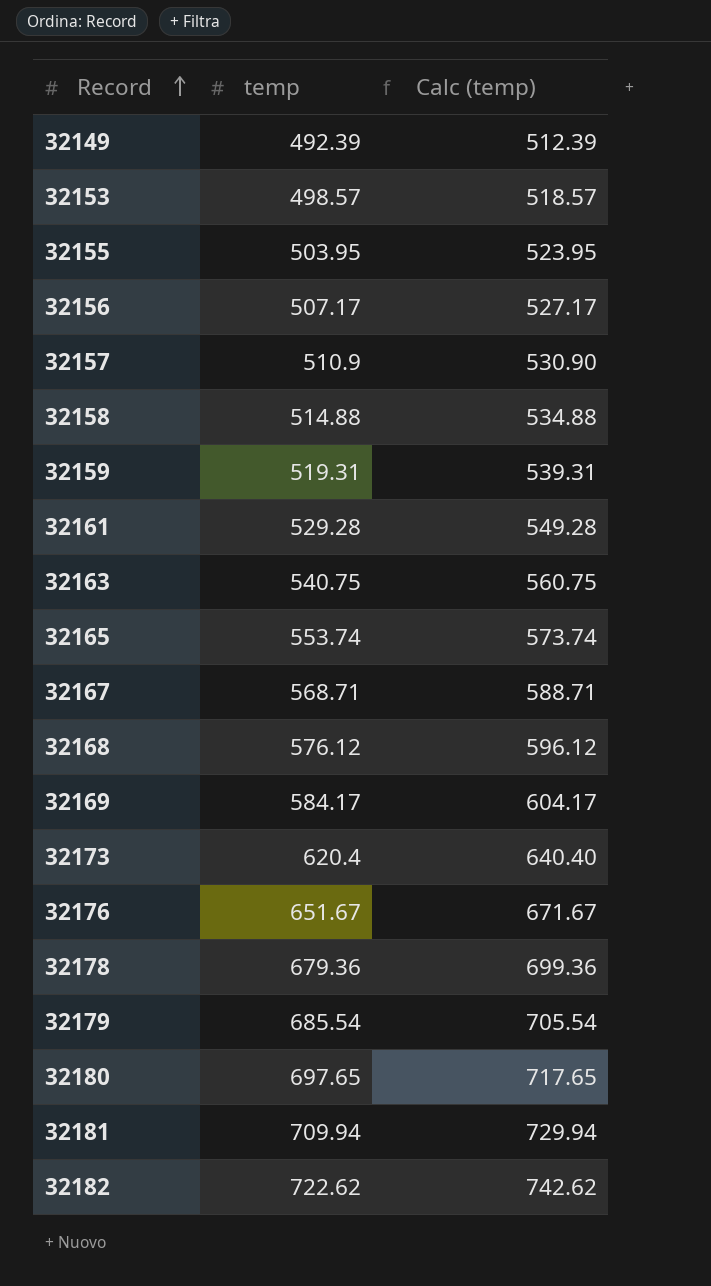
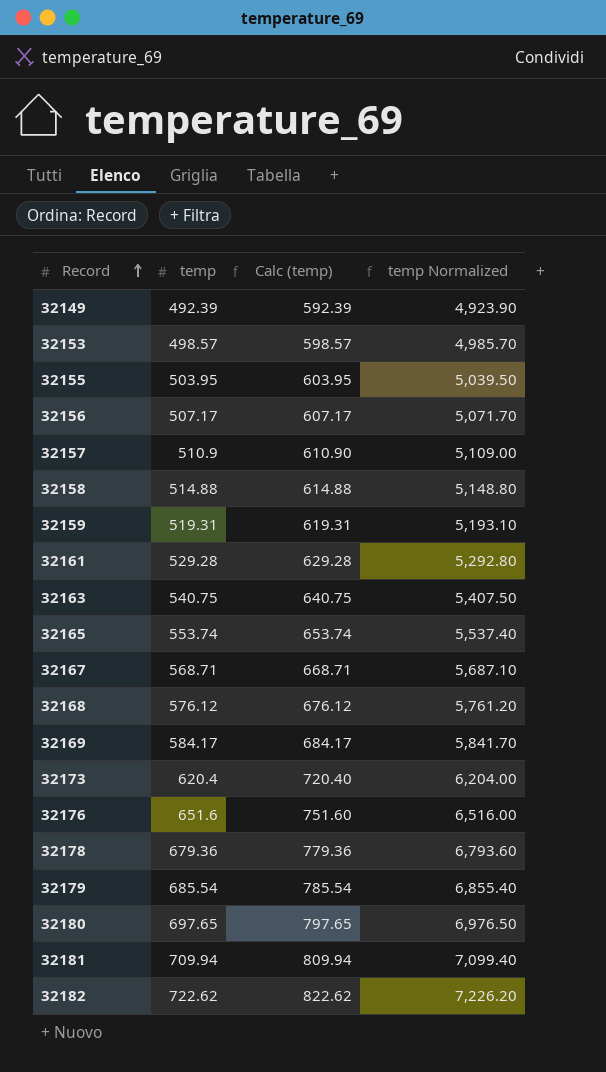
column Calc (temp) | formula: [temp] + 20 -> [temp] + 100
column temp Normalized | formula: none -> [temp] * 10
32176 | temp: 651.67 -> 651.6

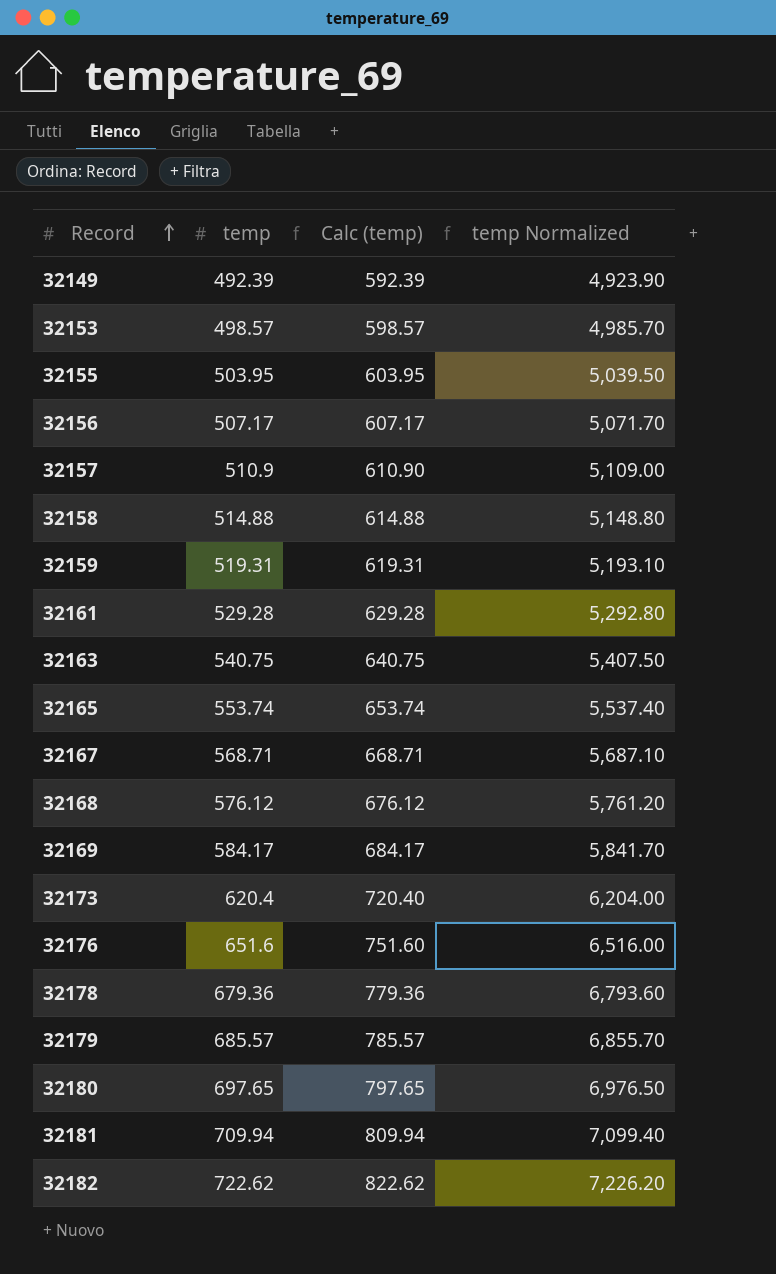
32179 | temp: 685.54 -> 685.57
32179 | Calc (temp): 785.54 -> 785.57
32179 | temp Normalized: 6,855.40 -> 6,855.70

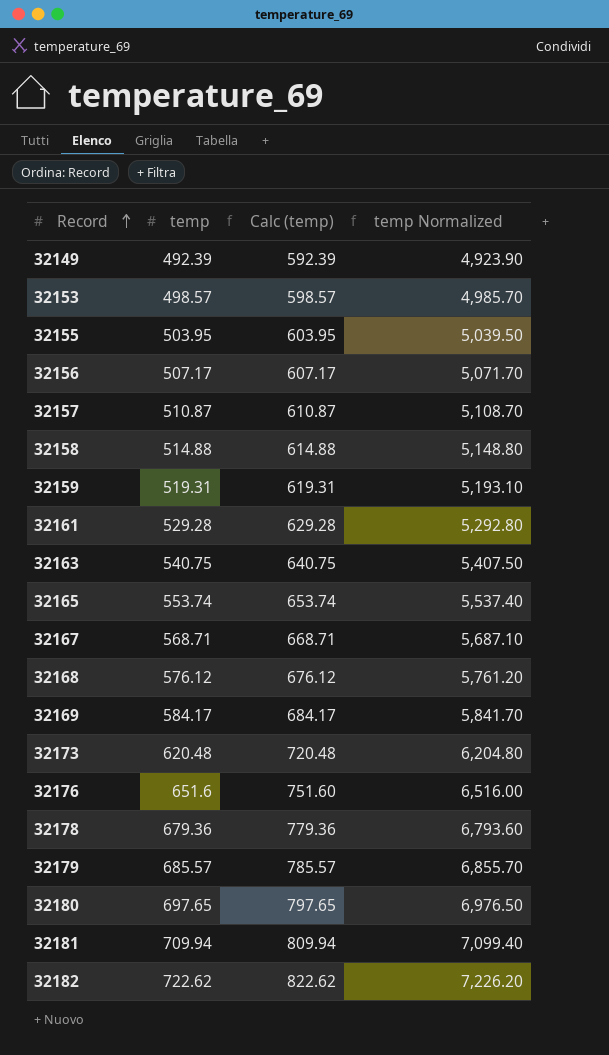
32157 | temp: 510.9 -> 510.87
32157 | Calc (temp): 610.90 -> 610.87
32157 | temp Normalized: 5,109.00 -> 5,108.70
32173 | temp: 620.4 -> 620.48
32173 | Calc (temp): 720.40 -> 720.48
32173 | temp Normalized: 6,204.00 -> 6,204.80

